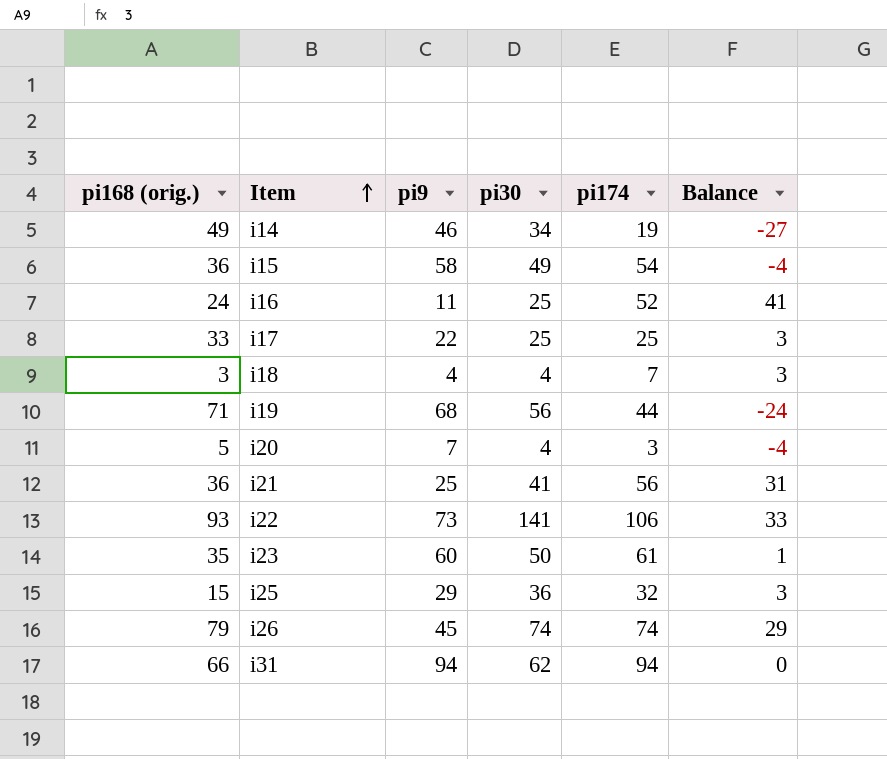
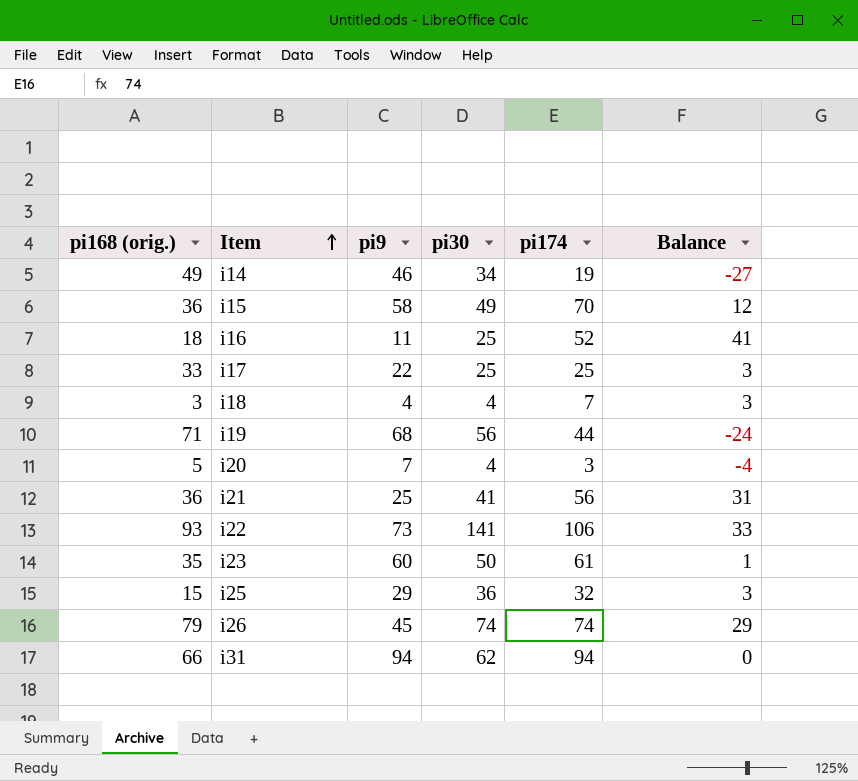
i15 | pi174: 54 -> 70
i15 | Balance: -4 -> 12
i16 | pi168 (orig.): 24 -> 18

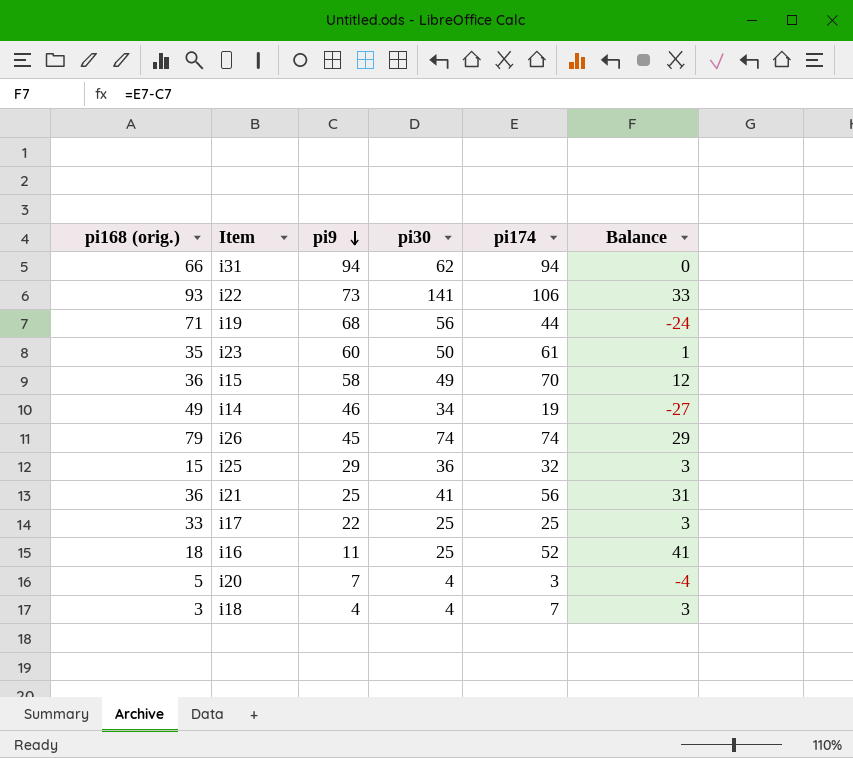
row order: Item ascending -> pi9 descending

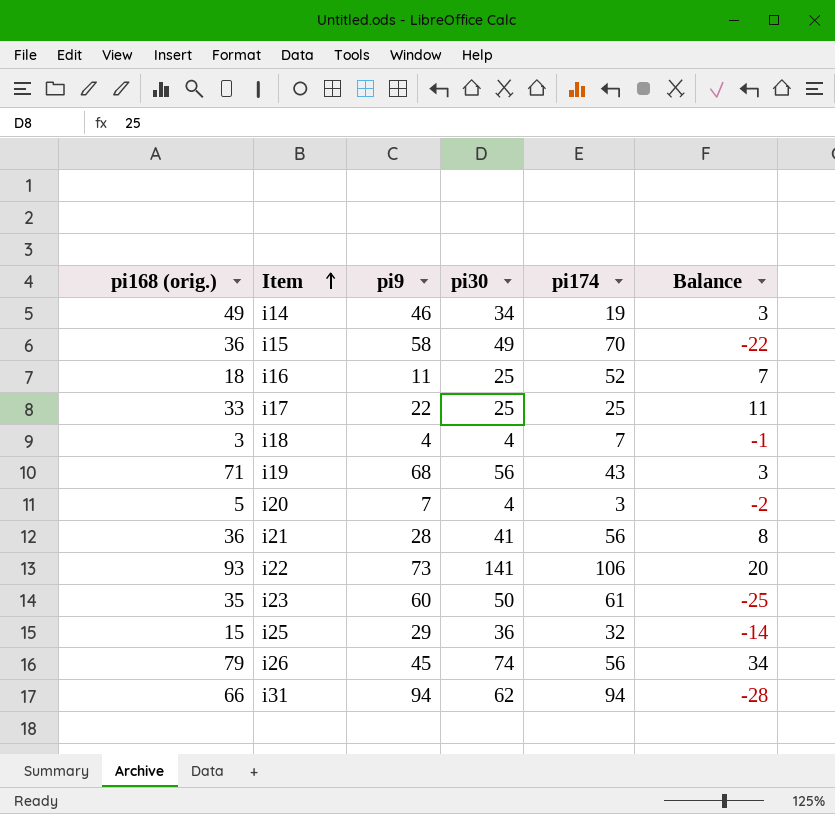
row order: pi9 descending -> Item ascending
column Balance | formula: [pi174] - [pi9] -> [pi168 (orig.)] - [pi9]
i19 | pi174: 44 -> 43
i21 | pi9: 25 -> 28
i26 | pi174: 74 -> 56

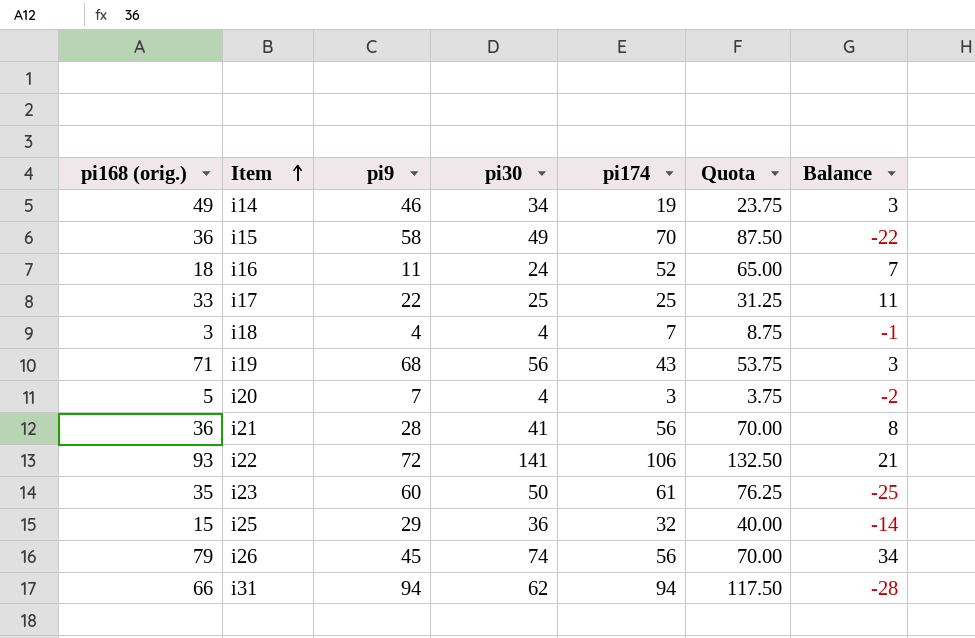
column Quota | formula: none -> [pi174] * 1.25
i16 | pi30: 25 -> 24
i22 | pi9: 73 -> 72
i22 | Balance: 20 -> 21

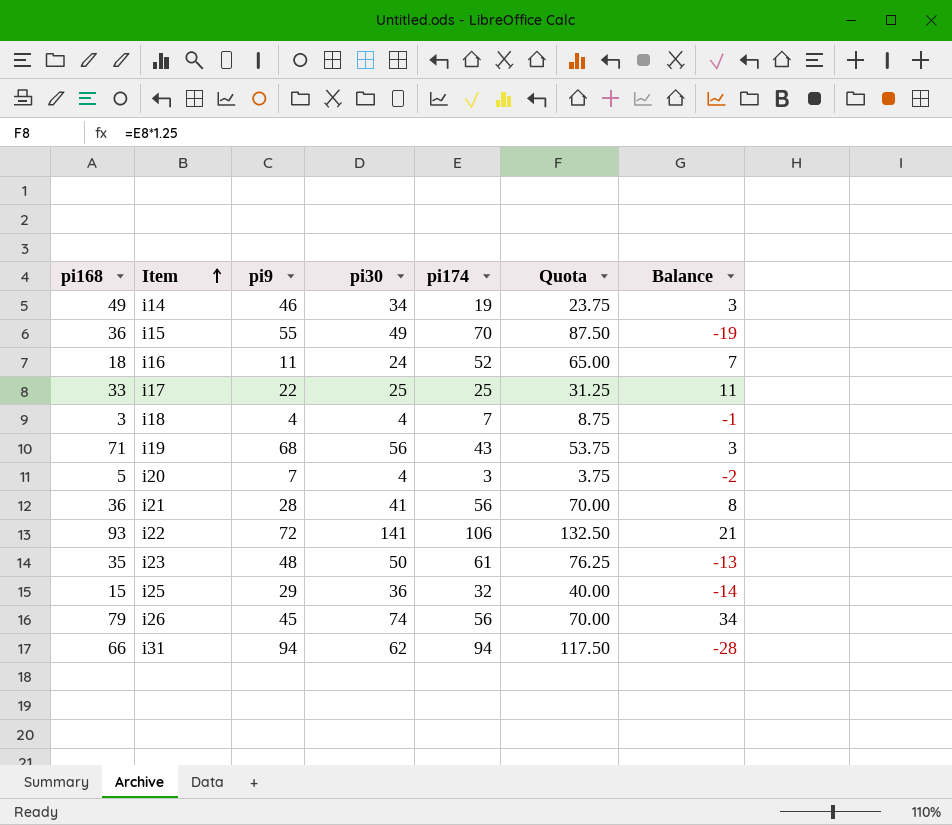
column name: pi168 (orig.) -> pi168
i15 | pi9: 58 -> 55
i15 | Balance: -22 -> -19
i23 | pi9: 60 -> 48
i23 | Balance: -25 -> -13

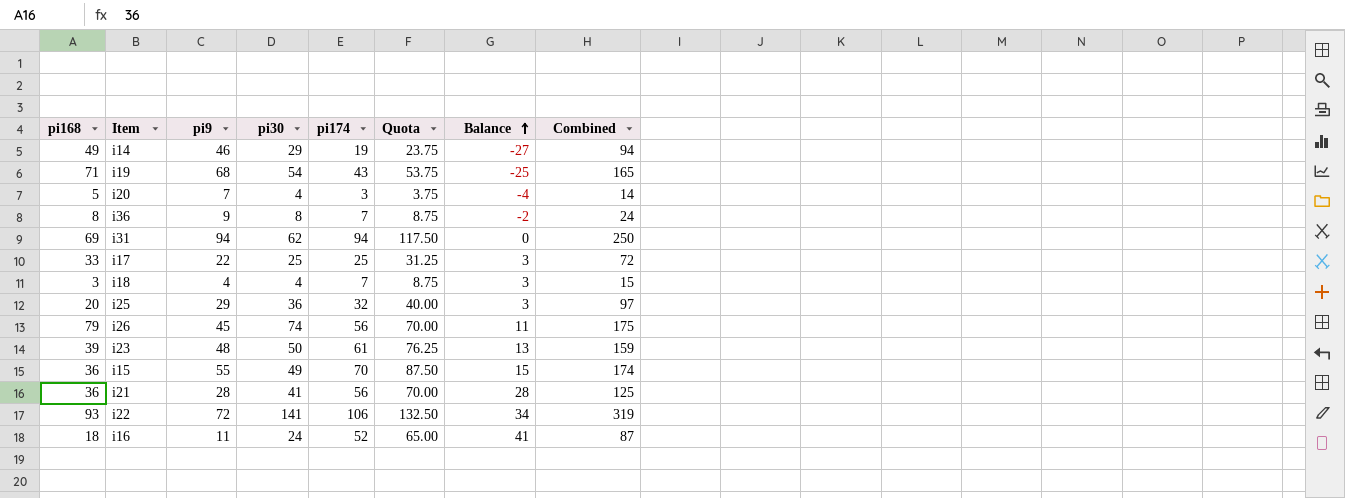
row order: Item ascending -> Balance ascending
column Balance | formula: [pi168] - [pi9] -> [pi174] - [pi9]
column Combined | formula: none -> [pi9] + [pi30] + [pi174]
i14 | pi30: 34 -> 29
i19 | pi30: 56 -> 54
row i36: none -> 8 | 9 | 8 | 7 | 8.75 | -2 | 24
i31 | pi168: 66 -> 69
i25 | pi168: 15 -> 20
i23 | pi168: 35 -> 39

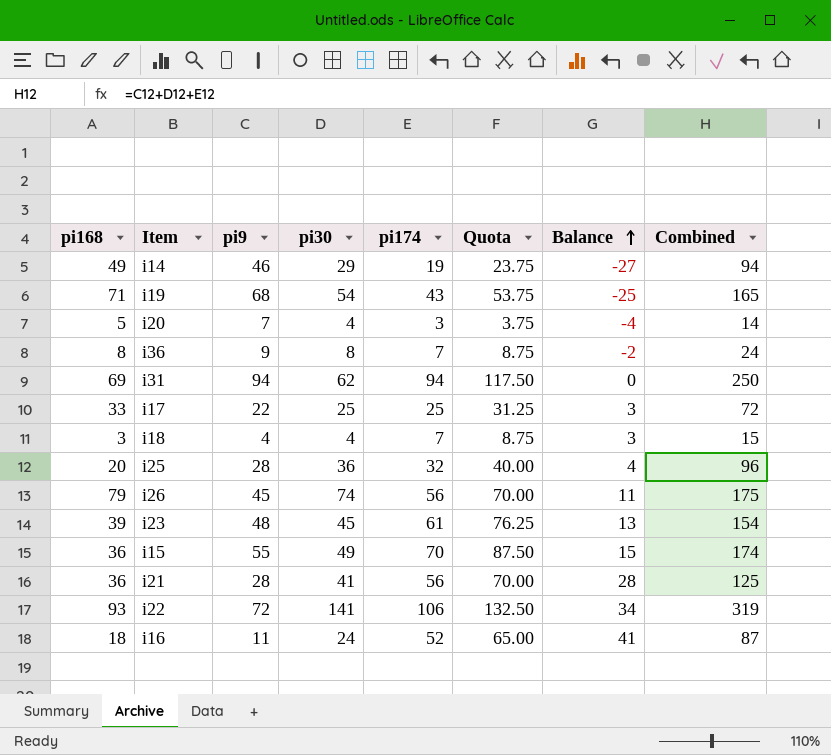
i25 | pi9: 29 -> 28
i25 | Balance: 3 -> 4
i25 | Combined: 97 -> 96
i23 | pi30: 50 -> 45
i23 | Combined: 159 -> 154

